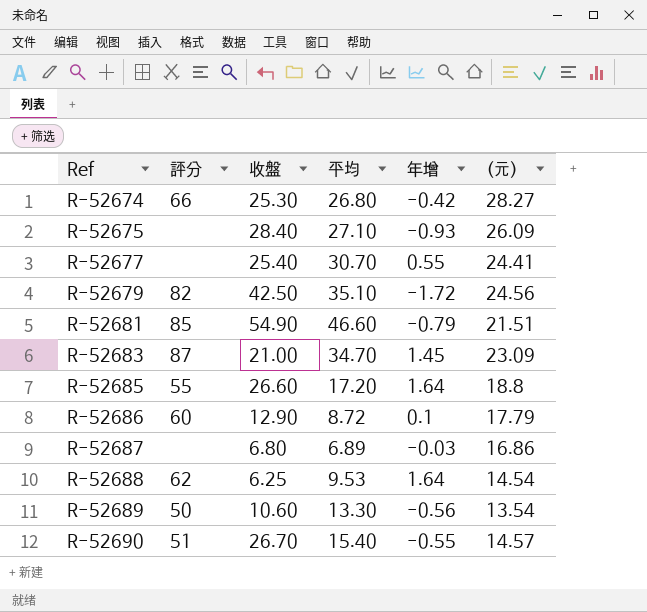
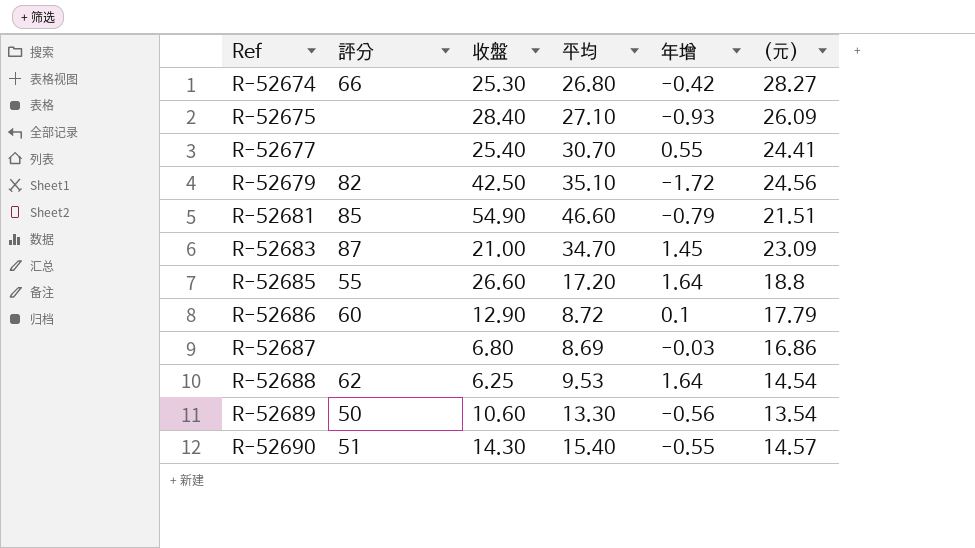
R-52687 | 平均: 6.89 -> 8.69
R-52690 | 收盤: 26.70 -> 14.30

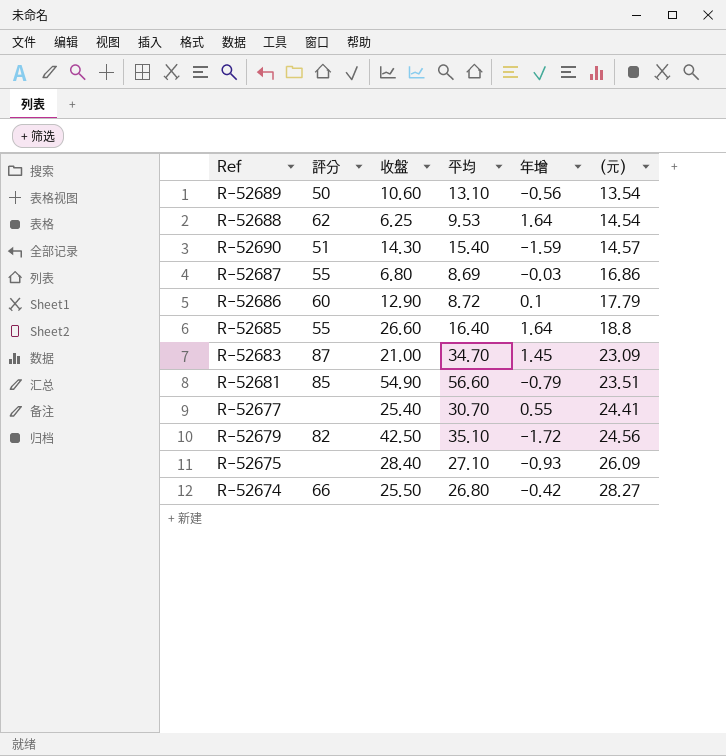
row order: Ref ascending -> (元) ascending
R-52689 | 平均: 13.30 -> 13.10
R-52690 | 年增: -0.55 -> -1.59
R-52687 | 評分: none -> 55
R-52685 | 平均: 17.20 -> 16.40
R-52681 | 平均: 46.60 -> 56.60
R-52681 | (元): 21.51 -> 23.51
R-52674 | 收盤: 25.30 -> 25.50

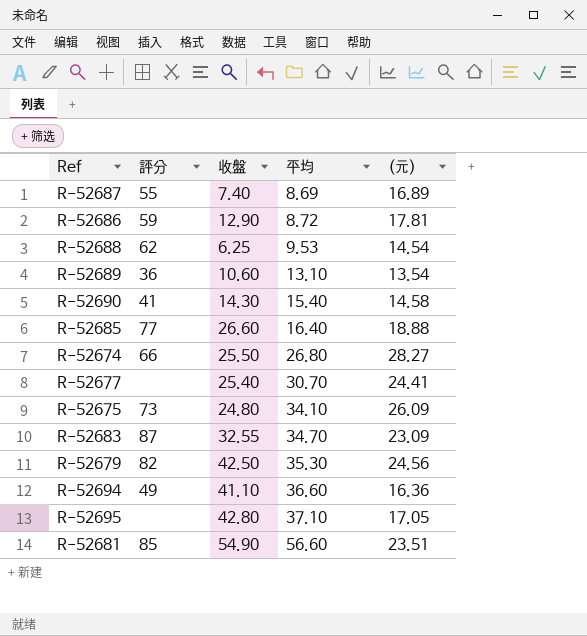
row order: (元) ascending -> 平均 ascending
column 年增 | position: 5 -> none
R-52687 | 收盤: 6.80 -> 7.40
R-52687 | (元): 16.86 -> 16.89
R-52686 | 評分: 60 -> 59
R-52686 | (元): 17.79 -> 17.81
R-52689 | 評分: 50 -> 36
R-52690 | 評分: 51 -> 41
R-52690 | (元): 14.57 -> 14.58
R-52685 | 評分: 55 -> 77
R-52685 | (元): 18.8 -> 18.88
R-52675 | 評分: none -> 73
R-52675 | 收盤: 28.40 -> 24.80
R-52675 | 平均: 27.10 -> 34.10
R-52683 | 收盤: 21.00 -> 32.55
R-52679 | 平均: 35.10 -> 35.30
row R-52694: none -> 49 | 41.10 | 36.60 | 16.36
row R-52695: none -> none | 42.80 | 37.10 | 17.05

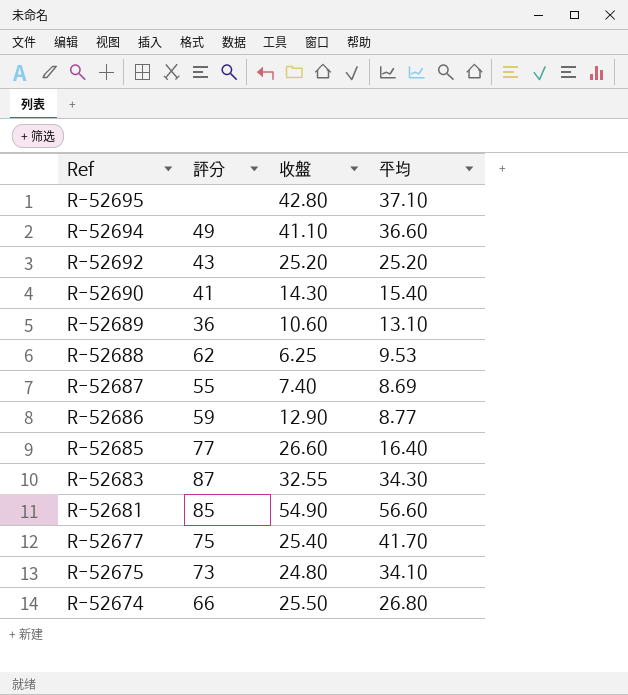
row order: 平均 ascending -> Ref descending
column (元) | position: 5 -> none
row R-52679: 82 | 42.50 | 35.30 | 24.56 -> none
row R-52692: none -> 43 | 25.20 | 25.20
R-52686 | 平均: 8.72 -> 8.77
R-52683 | 平均: 34.70 -> 34.30
R-52677 | 評分: none -> 75
R-52677 | 平均: 30.70 -> 41.70

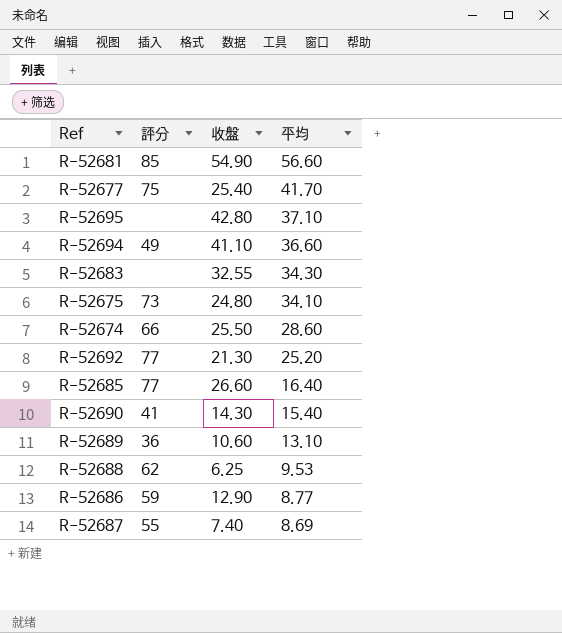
row order: Ref descending -> 平均 descending
R-52683 | 評分: 87 -> none
R-52674 | 平均: 26.80 -> 28.60
R-52692 | 評分: 43 -> 77
R-52692 | 收盤: 25.20 -> 21.30

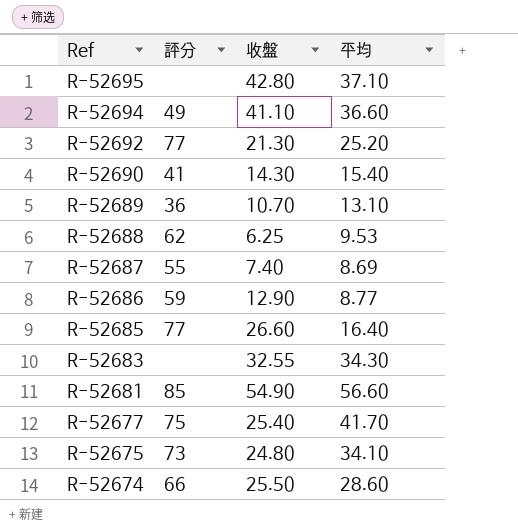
row order: 平均 descending -> Ref descending
R-52689 | 收盤: 10.60 -> 10.70

